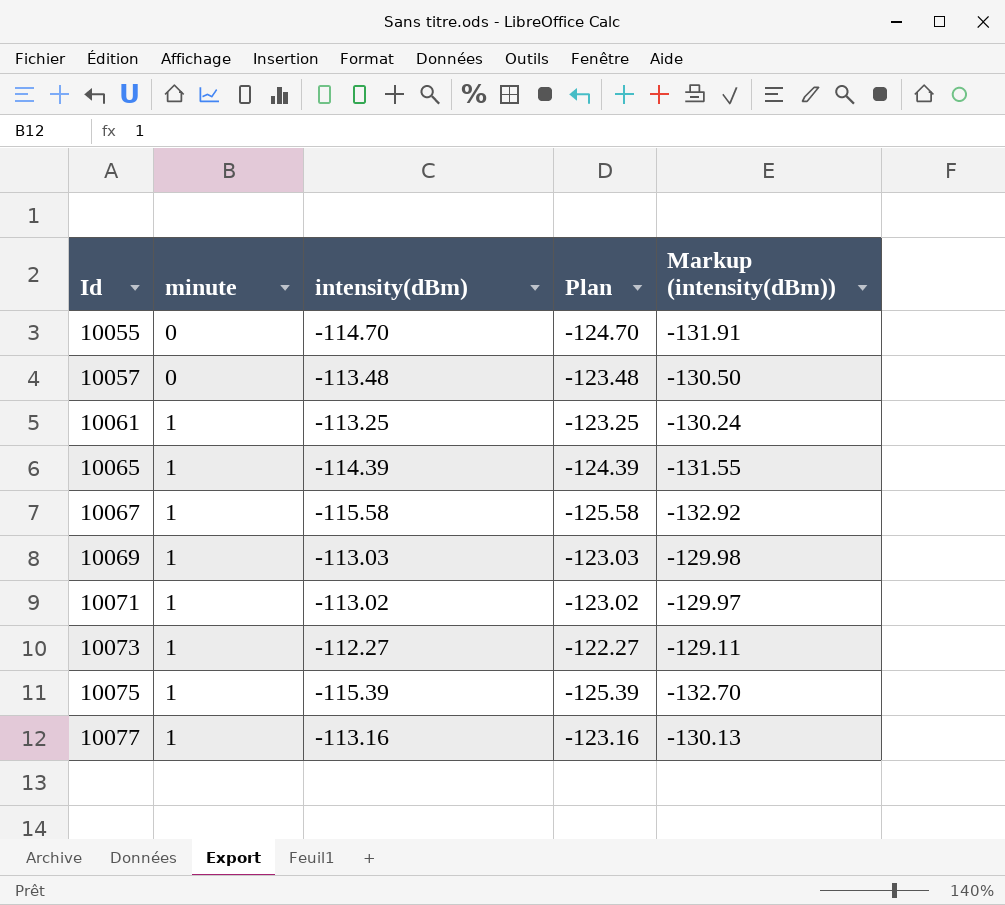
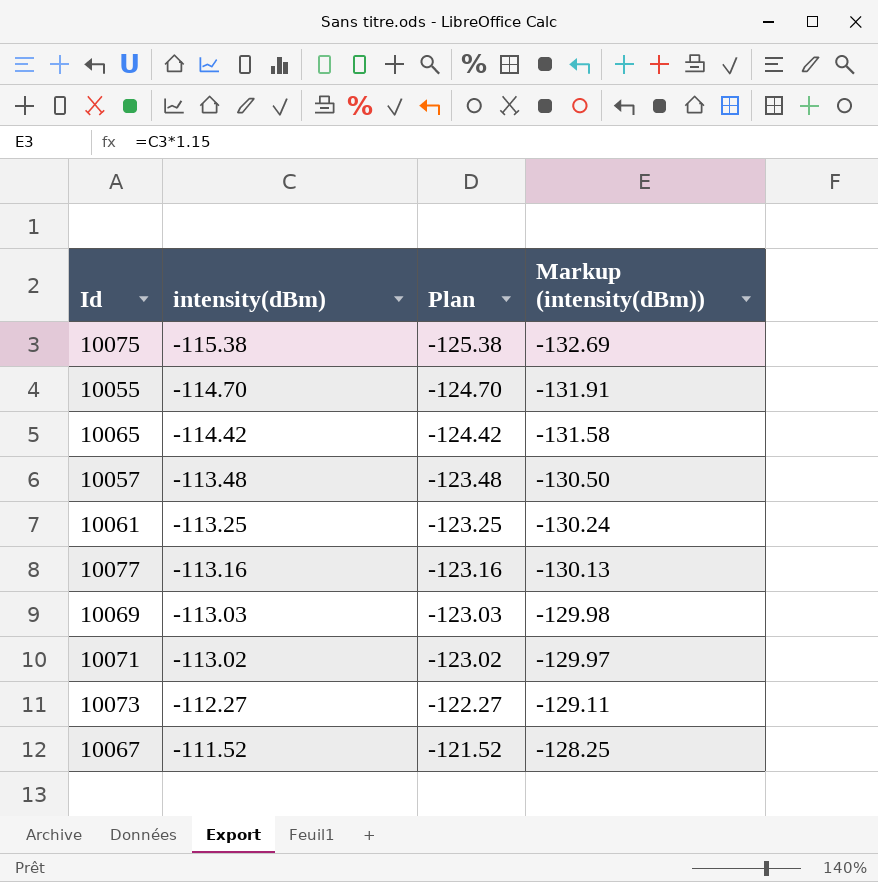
row order: Id ascending -> intensity(dBm) ascending
column minute | position: 2 -> none
10075 | intensity(dBm): -115.39 -> -115.38
10075 | Plan: -125.39 -> -125.38
10075 | Markup (intensity(dBm)): -132.70 -> -132.69
10065 | intensity(dBm): -114.39 -> -114.42
10065 | Plan: -124.39 -> -124.42
10065 | Markup (intensity(dBm)): -131.55 -> -131.58
10067 | intensity(dBm): -115.58 -> -111.52
10067 | Plan: -125.58 -> -121.52
10067 | Markup (intensity(dBm)): -132.92 -> -128.25

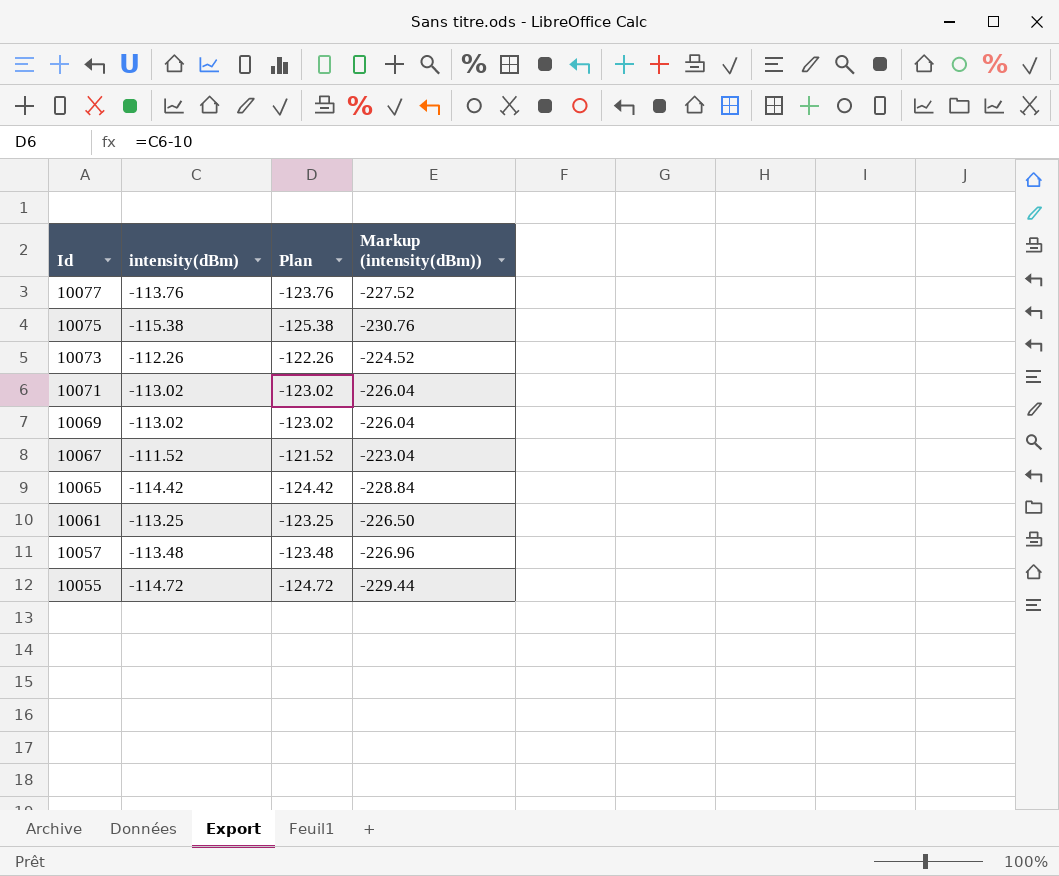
row order: intensity(dBm) ascending -> Id descending
column Markup (intensity(dBm)) | formula: [intensity(dBm)] * 1.15 -> [intensity(dBm)] * 2
10077 | intensity(dBm): -113.16 -> -113.76
10077 | Plan: -123.16 -> -123.76
10073 | intensity(dBm): -112.27 -> -112.26
10073 | Plan: -122.27 -> -122.26
10069 | intensity(dBm): -113.03 -> -113.02
10069 | Plan: -123.03 -> -123.02
10055 | intensity(dBm): -114.70 -> -114.72
10055 | Plan: -124.70 -> -124.72

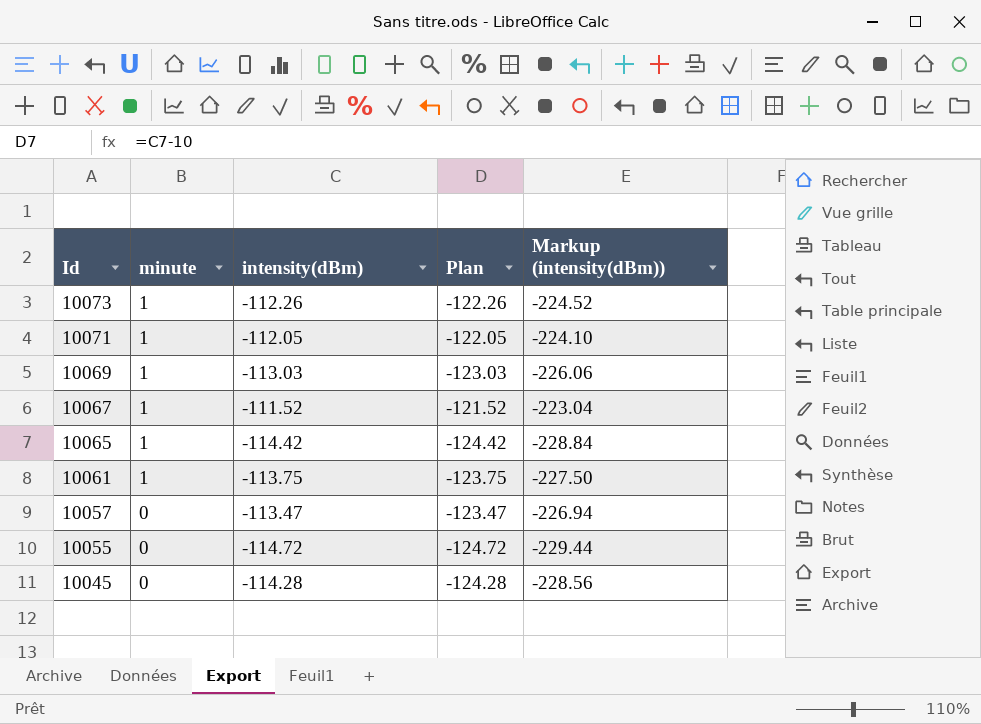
column minute | position: none -> 2
row 10077: -113.76 | -123.76 | -227.52 -> none
row 10075: -115.38 | -125.38 | -230.76 -> none
10071 | intensity(dBm): -113.02 -> -112.05
10071 | Plan: -123.02 -> -122.05
10071 | Markup (intensity(dBm)): -226.04 -> -224.10
10069 | intensity(dBm): -113.02 -> -113.03
10069 | Plan: -123.02 -> -123.03
10069 | Markup (intensity(dBm)): -226.04 -> -226.06
10061 | intensity(dBm): -113.25 -> -113.75
10061 | Plan: -123.25 -> -123.75
10061 | Markup (intensity(dBm)): -226.50 -> -227.50
10057 | intensity(dBm): -113.48 -> -113.47
10057 | Plan: -123.48 -> -123.47
10057 | Markup (intensity(dBm)): -226.96 -> -226.94
row 10045: none -> 0 | -114.28 | -124.28 | -228.56

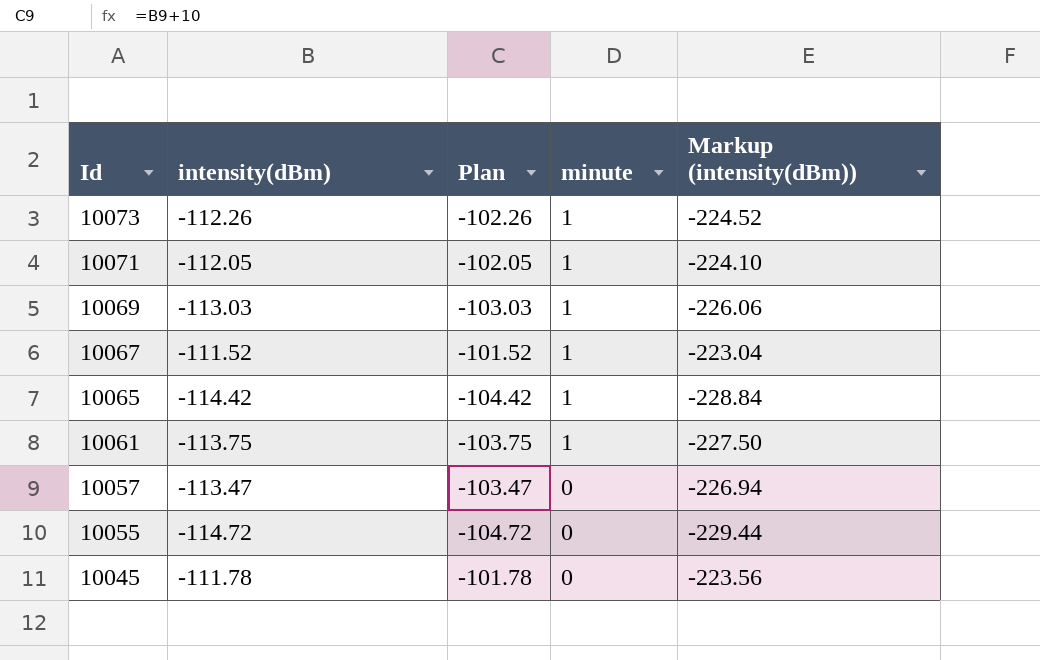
column Plan | formula: [intensity(dBm)] - 10 -> [intensity(dBm)] + 10
column minute | position: 2 -> 4
10045 | intensity(dBm): -114.28 -> -111.78
10045 | Markup (intensity(dBm)): -228.56 -> -223.56

